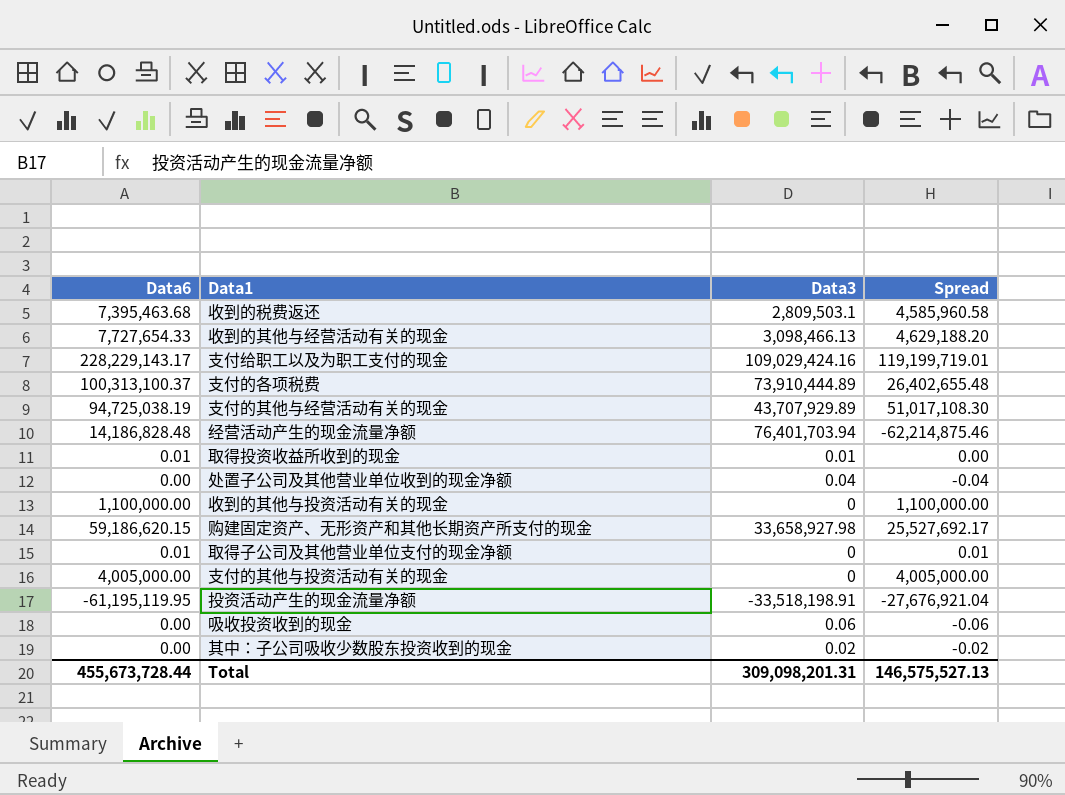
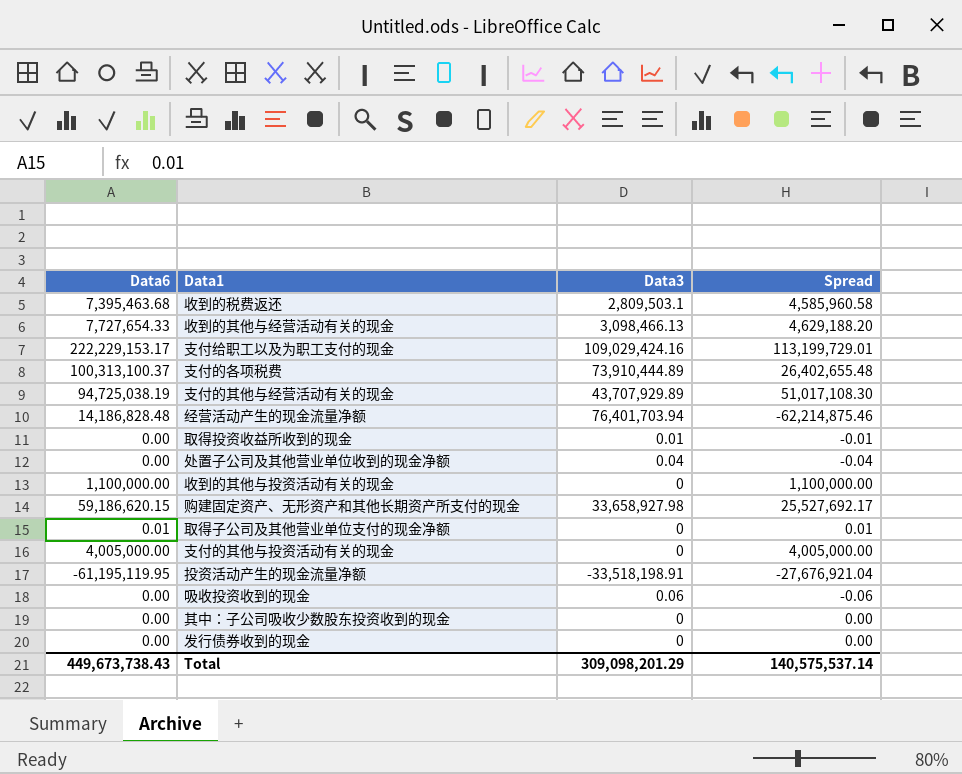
支付给职工以及为职工支付的现金 | Data6: 228,229,143.17 -> 222,229,153.17
支付给职工以及为职工支付的现金 | Spread: 119,199,719.01 -> 113,199,729.01
取得投资收益所收到的现金 | Data6: 0.01 -> 0.00
取得投资收益所收到的现金 | Spread: 0.00 -> -0.01
其中：子公司吸收少数股东投资收到的现金 | Data3: 0.02 -> 0
其中：子公司吸收少数股东投资收到的现金 | Spread: -0.02 -> 0.00
row 发行债券收到的现金: none -> 0.00 | 0 | 0.00
Total | Data6: 455,673,728.44 -> 449,673,738.43
Total | Data3: 309,098,201.31 -> 309,098,201.29
Total | Spread: 146,575,527.13 -> 140,575,537.14

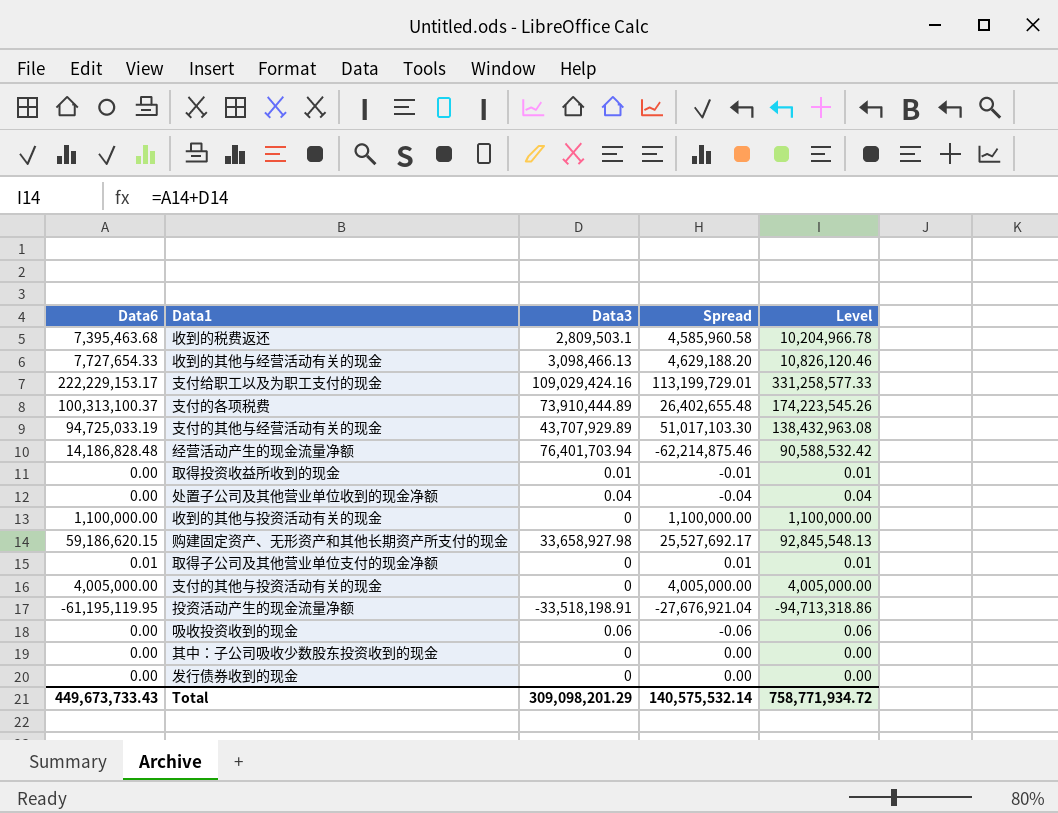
column Level | formula: none -> [Data6] + [Data3]
支付的其他与经营活动有关的现金 | Data6: 94,725,038.19 -> 94,725,033.19
支付的其他与经营活动有关的现金 | Spread: 51,017,108.30 -> 51,017,103.30
Total | Data6: 449,673,738.43 -> 449,673,733.43
Total | Spread: 140,575,537.14 -> 140,575,532.14

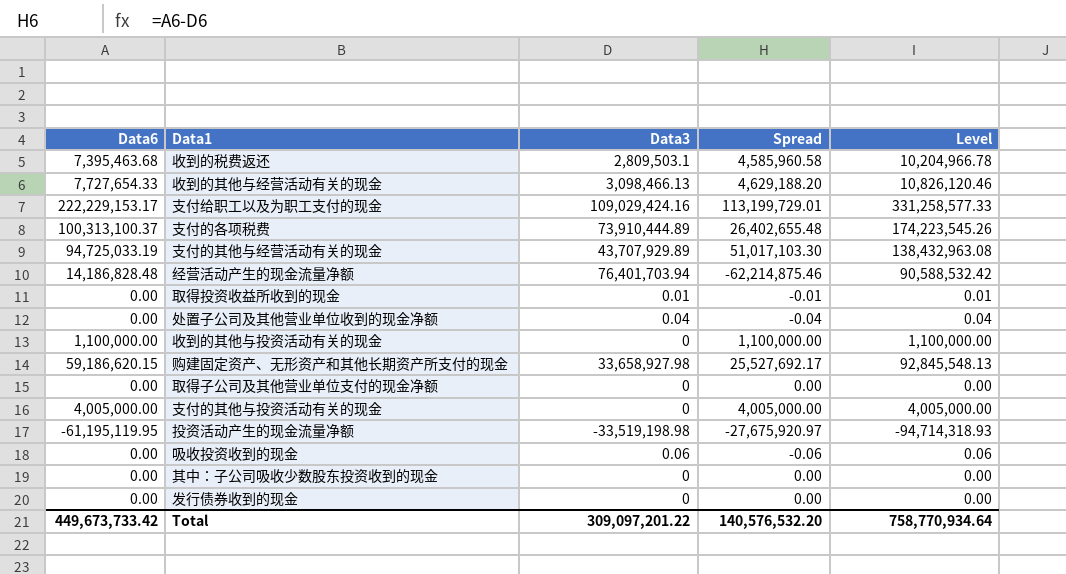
取得子公司及其他营业单位支付的现金净额 | Data6: 0.01 -> 0.00
取得子公司及其他营业单位支付的现金净额 | Spread: 0.01 -> 0.00
取得子公司及其他营业单位支付的现金净额 | Level: 0.01 -> 0.00
投资活动产生的现金流量净额 | Data3: -33,518,198.91 -> -33,519,198.98
投资活动产生的现金流量净额 | Spread: -27,676,921.04 -> -27,675,920.97
投资活动产生的现金流量净额 | Level: -94,713,318.86 -> -94,714,318.93
Total | Data6: 449,673,733.43 -> 449,673,733.42
Total | Data3: 309,098,201.29 -> 309,097,201.22
Total | Spread: 140,575,532.14 -> 140,576,532.20
Total | Level: 758,771,934.72 -> 758,770,934.64

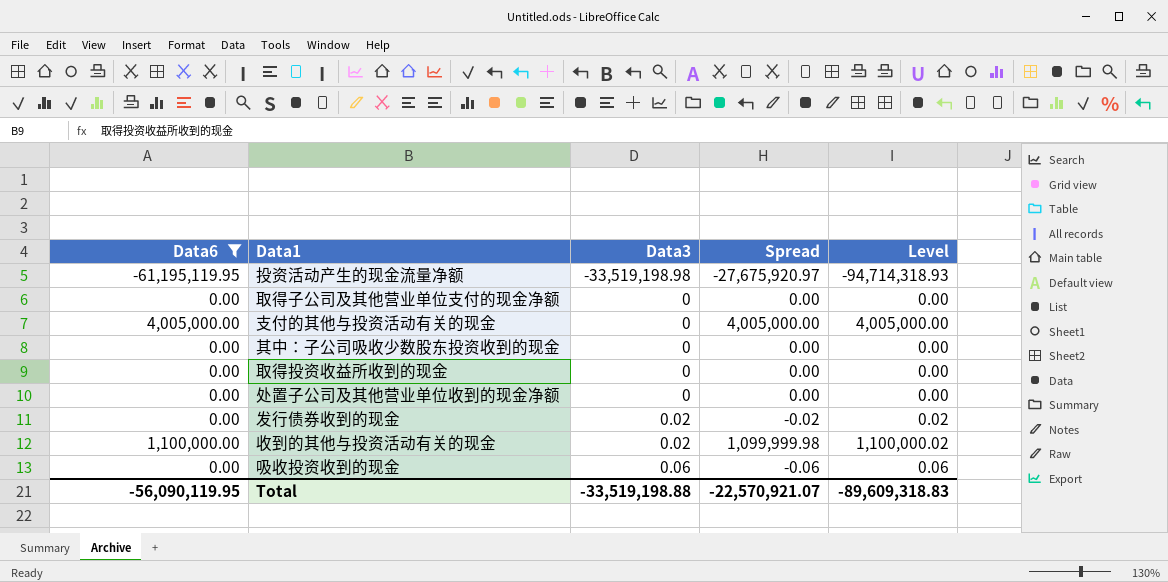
filter: none -> Data6 <= 4,005,000.00
row order: none -> Data3 ascending
取得投资收益所收到的现金 | Data3: 0.01 -> 0
取得投资收益所收到的现金 | Spread: -0.01 -> 0.00
取得投资收益所收到的现金 | Level: 0.01 -> 0.00
处置子公司及其他营业单位收到的现金净额 | Data3: 0.04 -> 0
处置子公司及其他营业单位收到的现金净额 | Spread: -0.04 -> 0.00
处置子公司及其他营业单位收到的现金净额 | Level: 0.04 -> 0.00
发行债券收到的现金 | Data3: 0 -> 0.02
发行债券收到的现金 | Spread: 0.00 -> -0.02
发行债券收到的现金 | Level: 0.00 -> 0.02
收到的其他与投资活动有关的现金 | Data3: 0 -> 0.02
收到的其他与投资活动有关的现金 | Spread: 1,100,000.00 -> 1,099,999.98
收到的其他与投资活动有关的现金 | Level: 1,100,000.00 -> 1,100,000.02
Total | Data6: 449,673,733.42 -> -56,090,119.95
Total | Data3: 309,097,201.22 -> -33,519,198.88
Total | Spread: 140,576,532.20 -> -22,570,921.07
Total | Level: 758,770,934.64 -> -89,609,318.83

